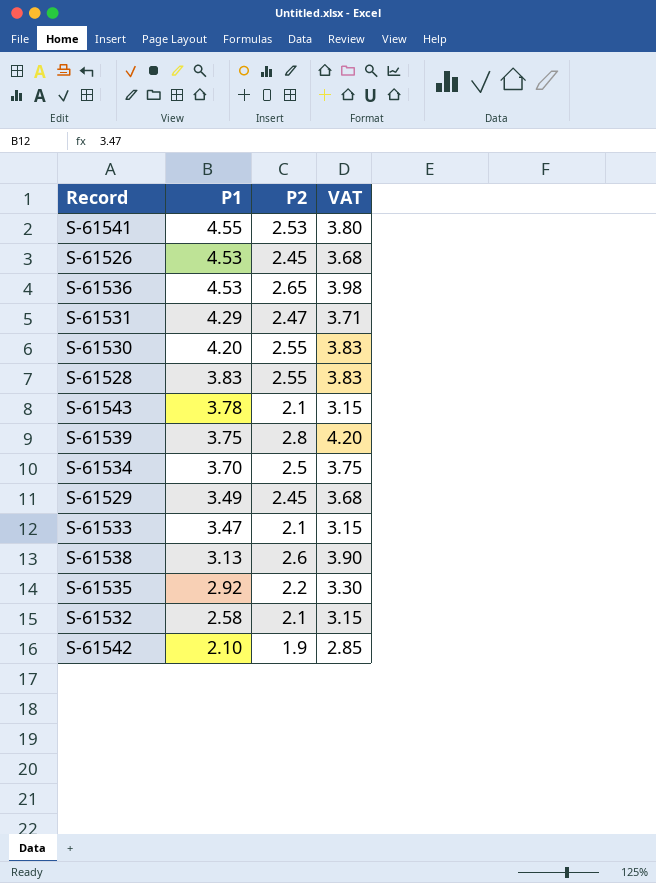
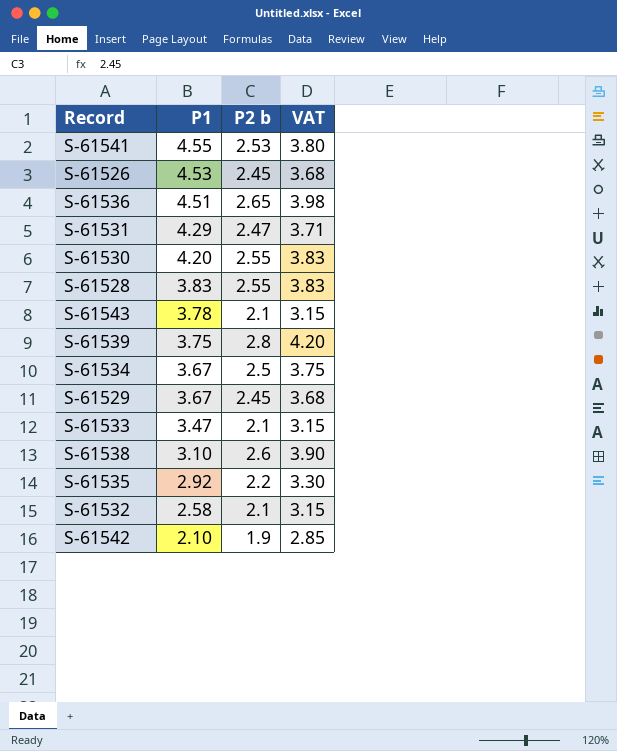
column name: P2 -> P2 b
S-61536 | P1: 4.53 -> 4.51
S-61534 | P1: 3.70 -> 3.67
S-61529 | P1: 3.49 -> 3.67
S-61538 | P1: 3.13 -> 3.10

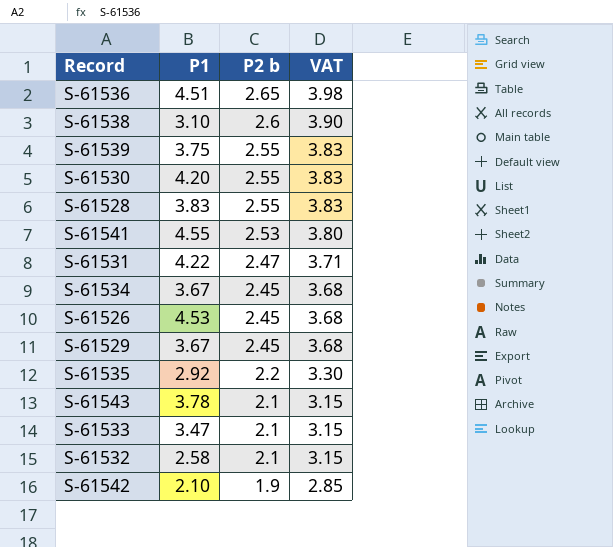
row order: P1 descending -> P2 b descending
S-61539 | P2 b: 2.8 -> 2.55
S-61539 | VAT: 4.20 -> 3.83
S-61531 | P1: 4.29 -> 4.22
S-61534 | P2 b: 2.5 -> 2.45
S-61534 | VAT: 3.75 -> 3.68

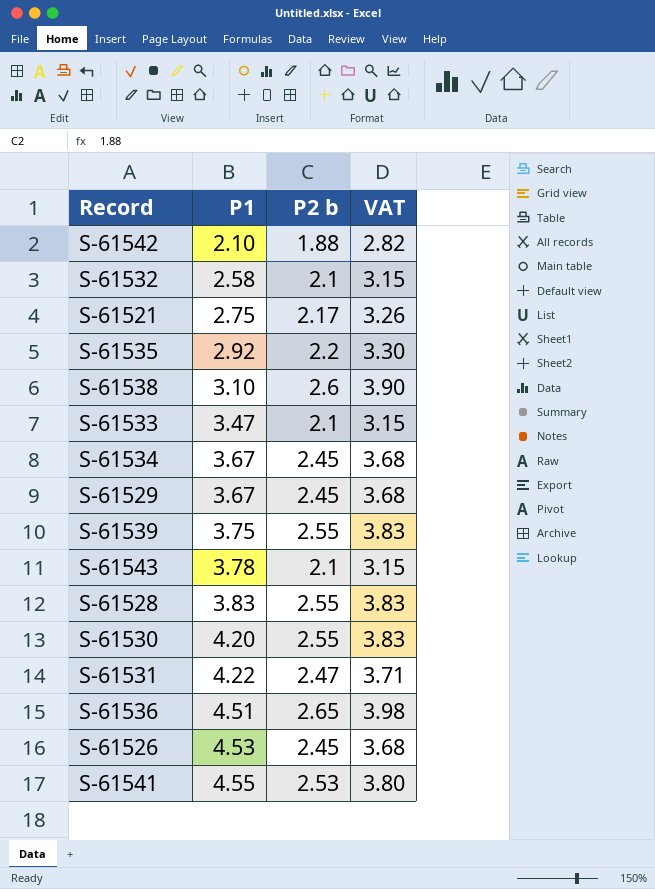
row order: P2 b descending -> P1 ascending
S-61542 | P2 b: 1.9 -> 1.88
S-61542 | VAT: 2.85 -> 2.82
row S-61521: none -> 2.75 | 2.17 | 3.26

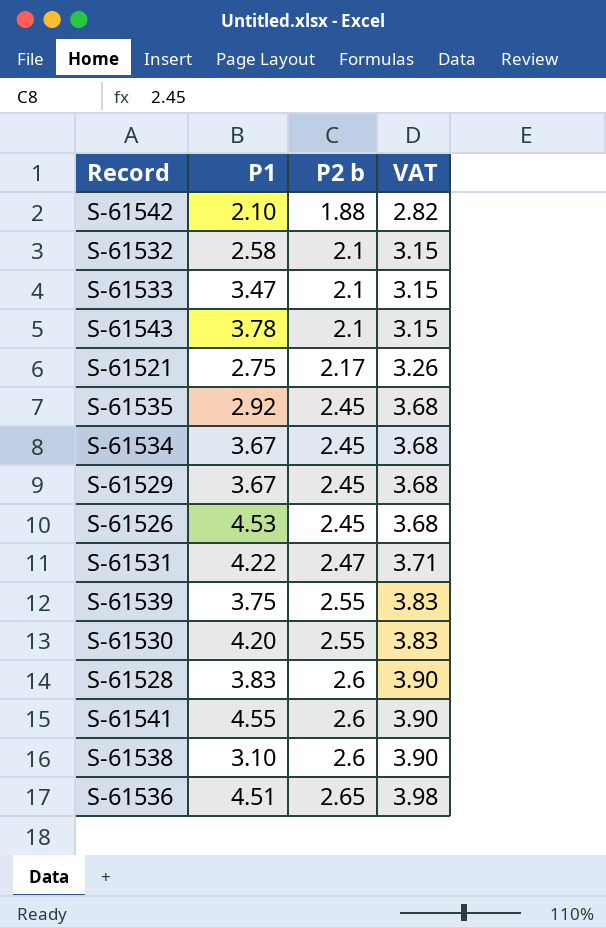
row order: P1 ascending -> P2 b ascending
S-61535 | P2 b: 2.2 -> 2.45
S-61535 | VAT: 3.30 -> 3.68
S-61528 | P2 b: 2.55 -> 2.6
S-61528 | VAT: 3.83 -> 3.90
S-61541 | P2 b: 2.53 -> 2.6
S-61541 | VAT: 3.80 -> 3.90

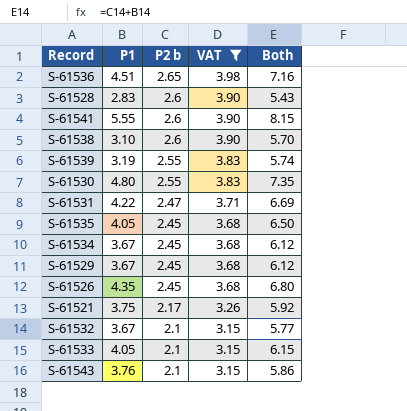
filter: none -> VAT != 2.82
row order: P2 b ascending -> P2 b descending
column Both | formula: none -> [P1] + [P2 b]
S-61528 | P1: 3.83 -> 2.83
S-61541 | P1: 4.55 -> 5.55
S-61539 | P1: 3.75 -> 3.19
S-61530 | P1: 4.20 -> 4.80
S-61535 | P1: 2.92 -> 4.05
S-61526 | P1: 4.53 -> 4.35
S-61521 | P1: 2.75 -> 3.75
S-61532 | P1: 2.58 -> 3.67
S-61533 | P1: 3.47 -> 4.05
S-61543 | P1: 3.78 -> 3.76

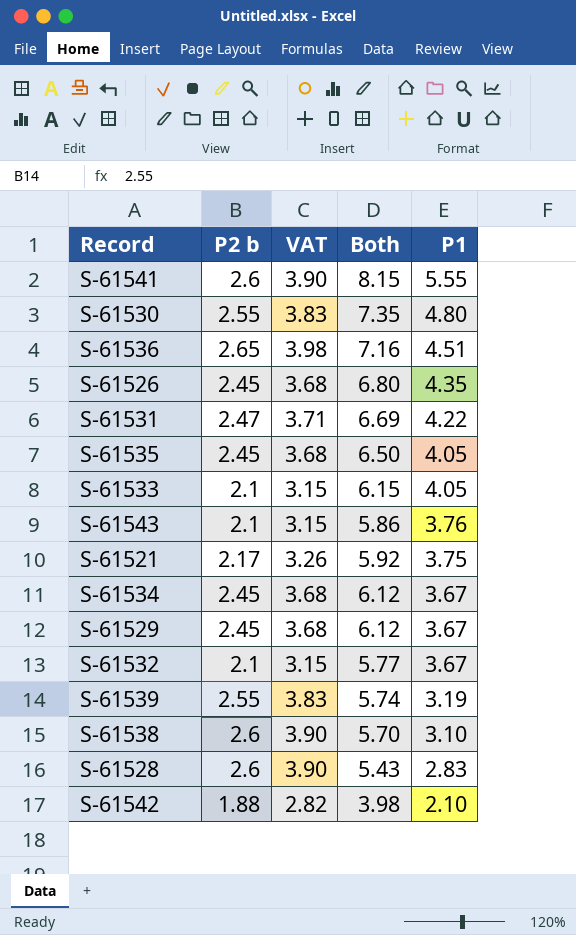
filter: VAT != 2.82 -> none
row order: P2 b descending -> P1 descending
column P1 | position: 2 -> 5

